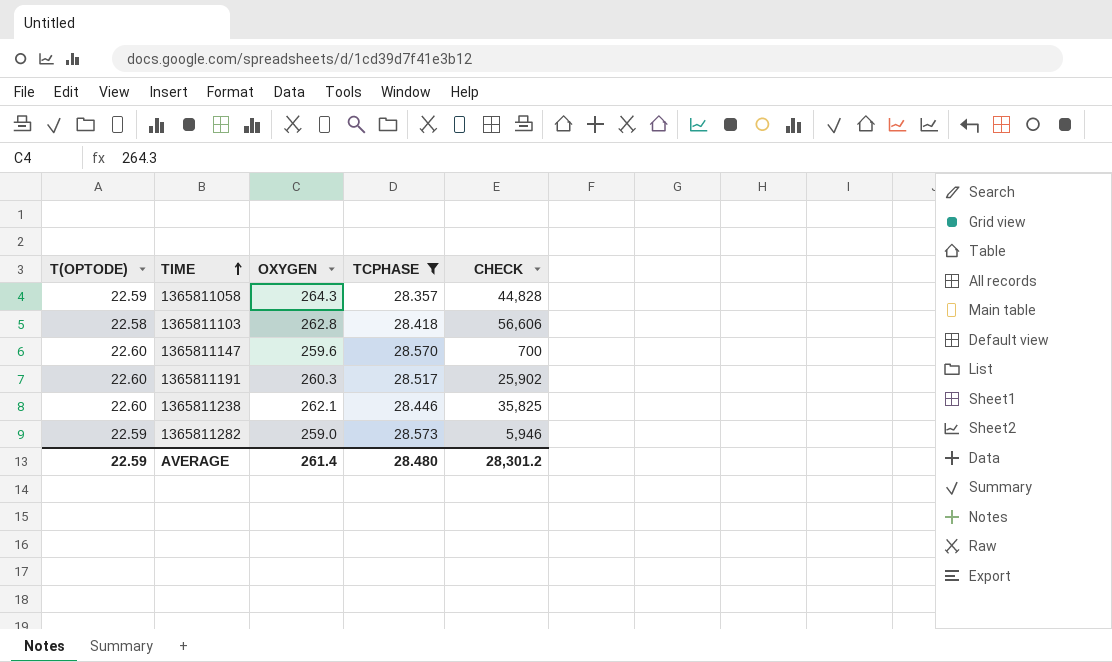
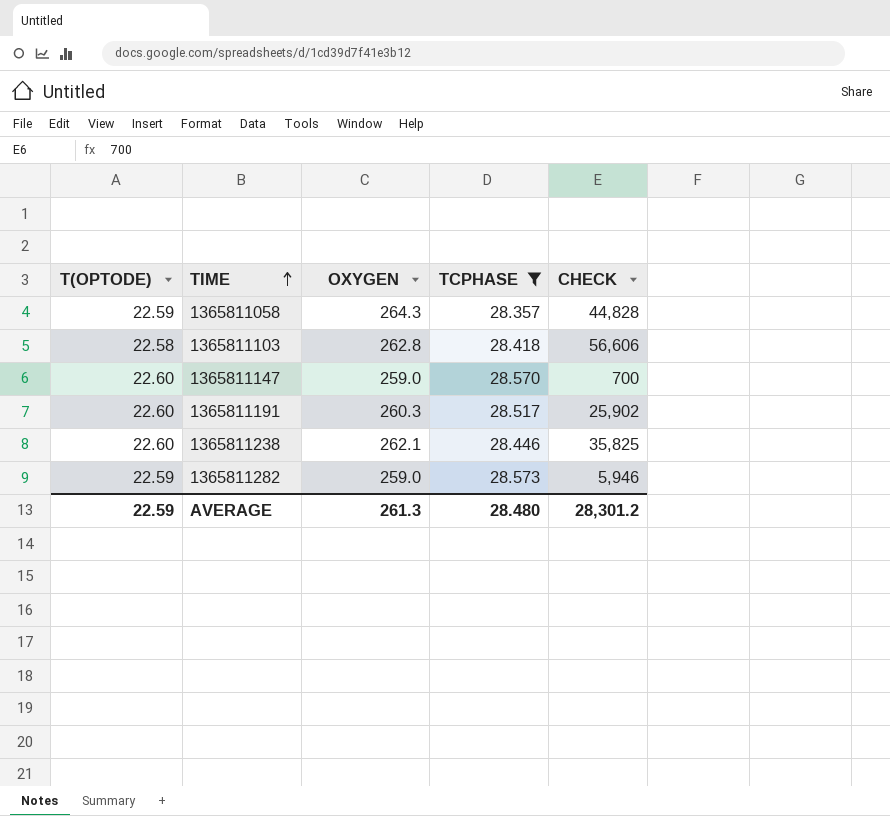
1365811147 | OXYGEN: 259.6 -> 259.0
AVERAGE | OXYGEN: 261.4 -> 261.3

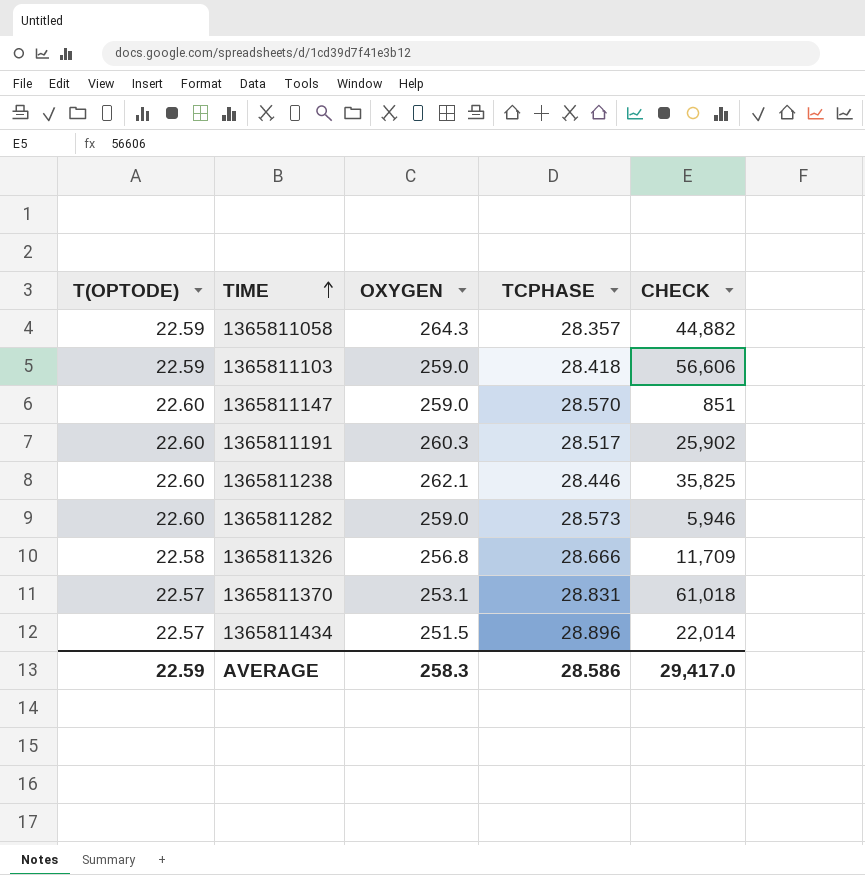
filter: TCPHASE <= 28.573 -> none
1365811058 | CHECK: 44,828 -> 44,882
1365811103 | T(OPTODE): 22.58 -> 22.59
1365811103 | OXYGEN: 262.8 -> 259.0
1365811147 | CHECK: 700 -> 851
1365811282 | T(OPTODE): 22.59 -> 22.60
AVERAGE | OXYGEN: 261.3 -> 258.3
AVERAGE | TCPHASE: 28.480 -> 28.586
AVERAGE | CHECK: 28,301.2 -> 29,417.0

